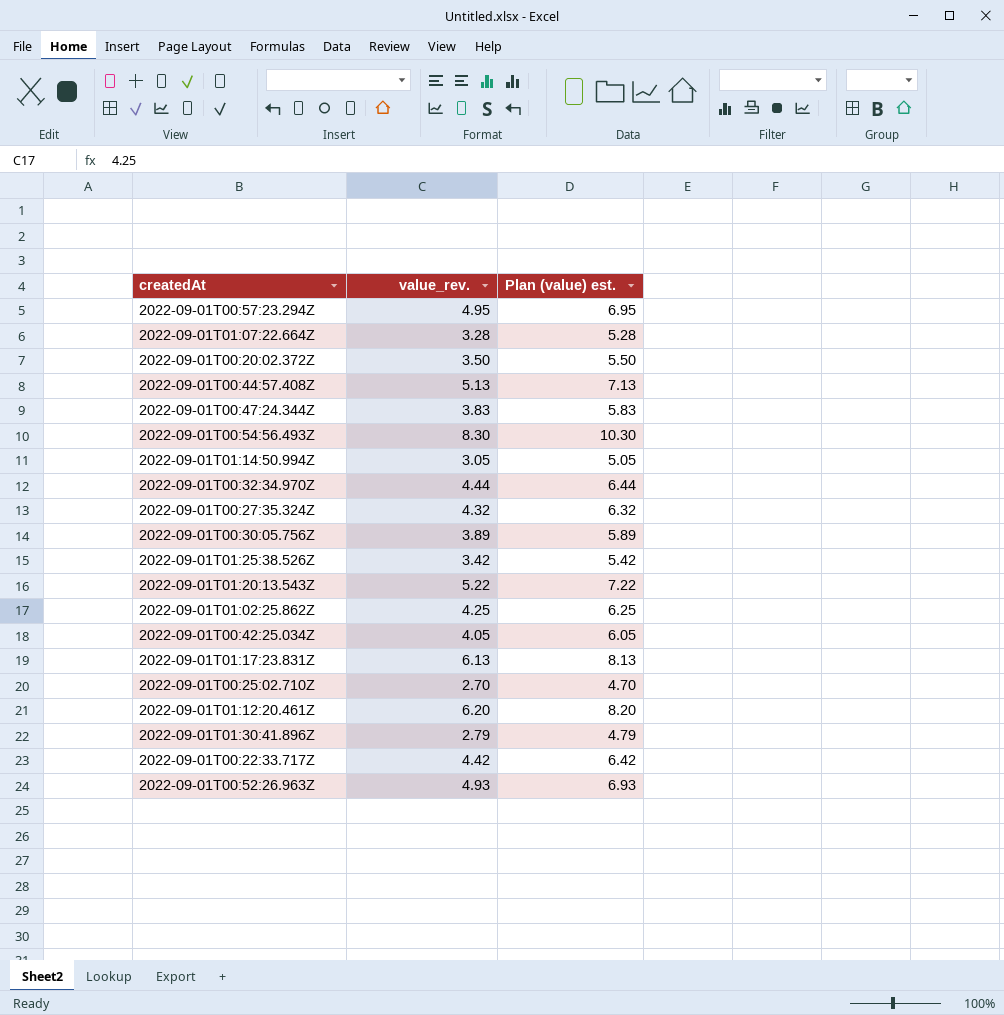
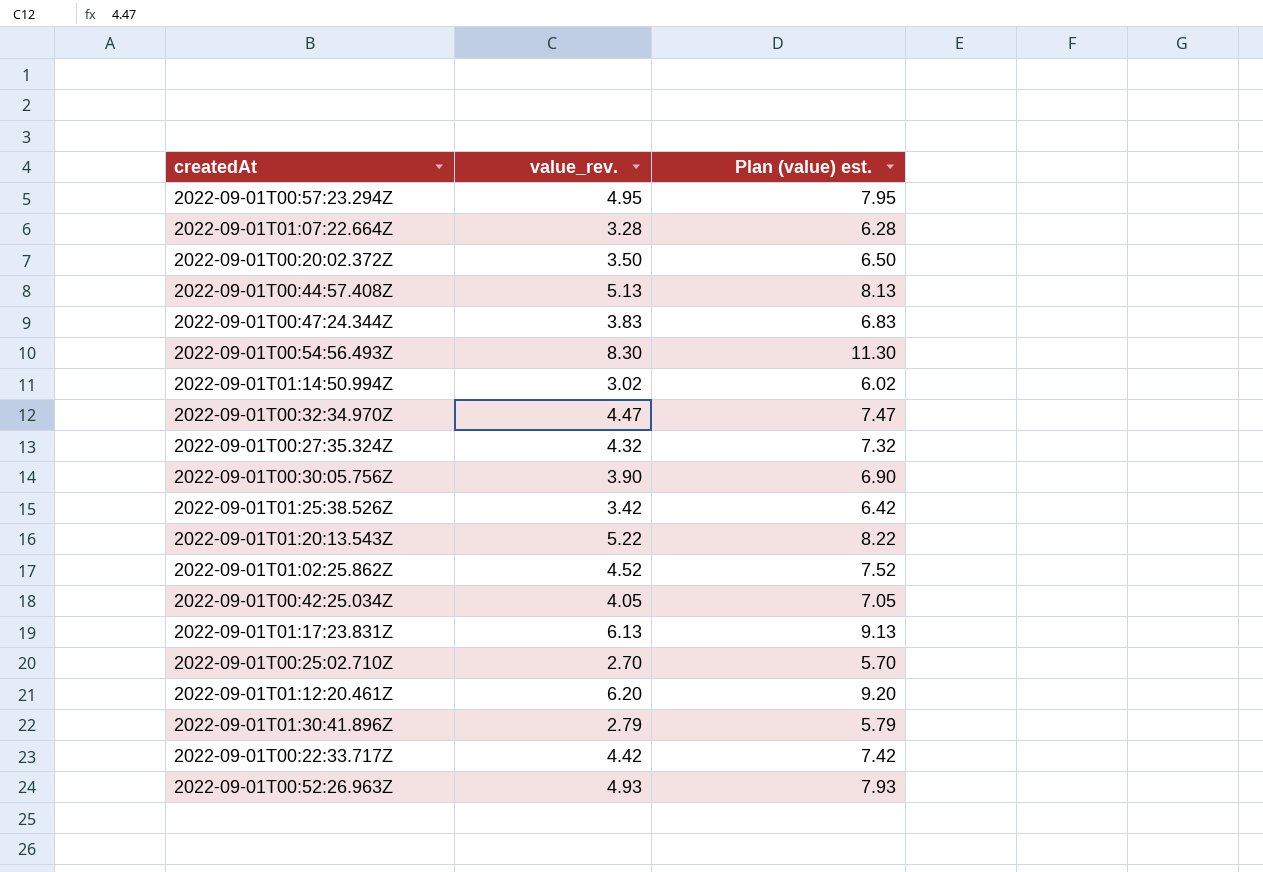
column Plan (value) est. | formula: [value_rev.] + 2 -> [value_rev.] + 3
2022-09-01T01:14:50.994Z | value_rev.: 3.05 -> 3.02
2022-09-01T00:32:34.970Z | value_rev.: 4.44 -> 4.47
2022-09-01T00:30:05.756Z | value_rev.: 3.89 -> 3.90
2022-09-01T01:02:25.862Z | value_rev.: 4.25 -> 4.52

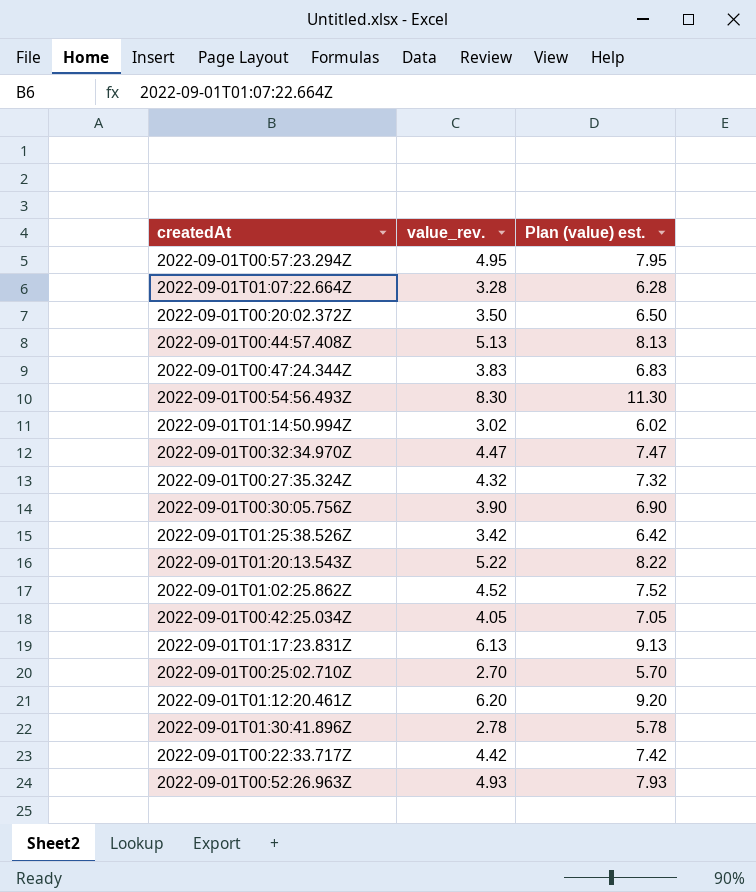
2022-09-01T01:30:41.896Z | value_rev.: 2.79 -> 2.78
2022-09-01T01:30:41.896Z | Plan (value) est.: 5.79 -> 5.78

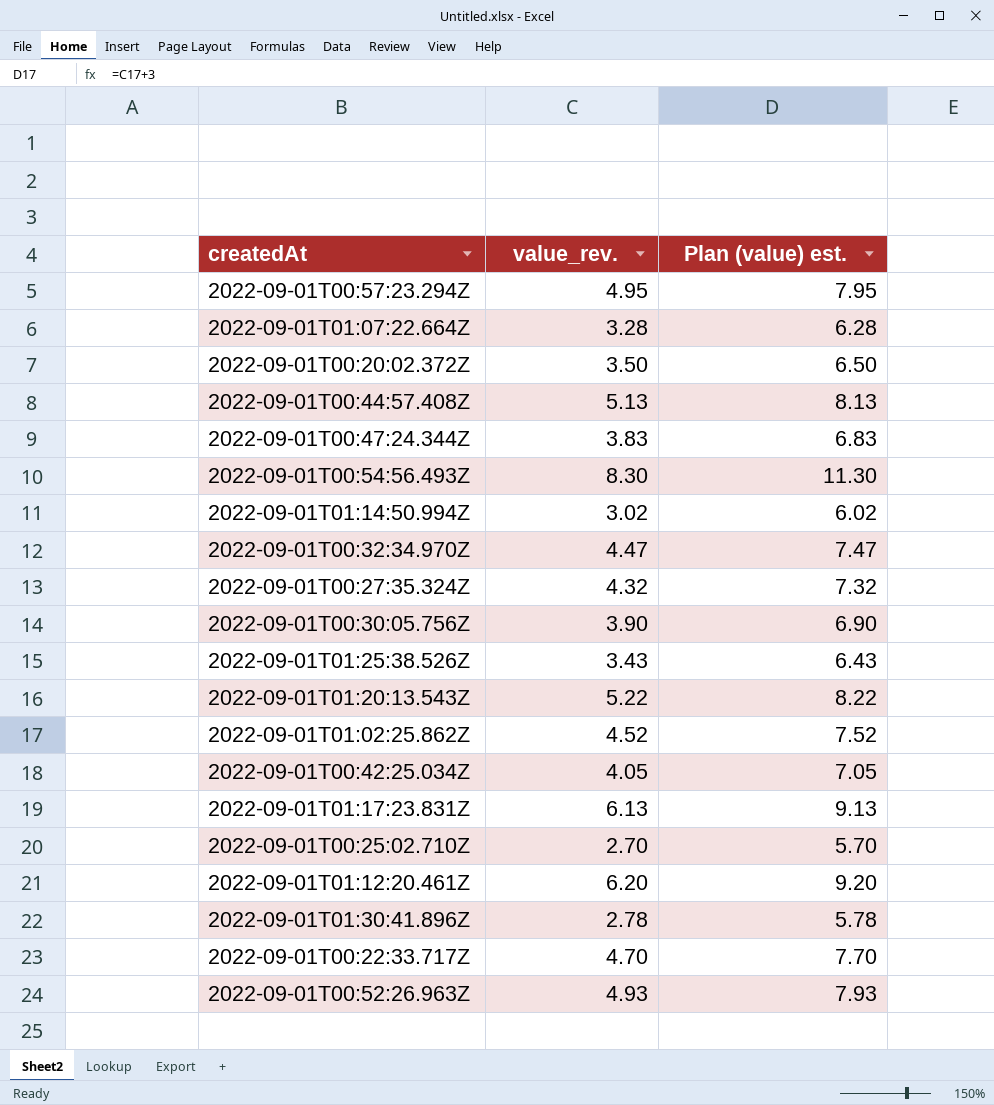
2022-09-01T01:25:38.526Z | value_rev.: 3.42 -> 3.43
2022-09-01T01:25:38.526Z | Plan (value) est.: 6.42 -> 6.43
2022-09-01T00:22:33.717Z | value_rev.: 4.42 -> 4.70
2022-09-01T00:22:33.717Z | Plan (value) est.: 7.42 -> 7.70

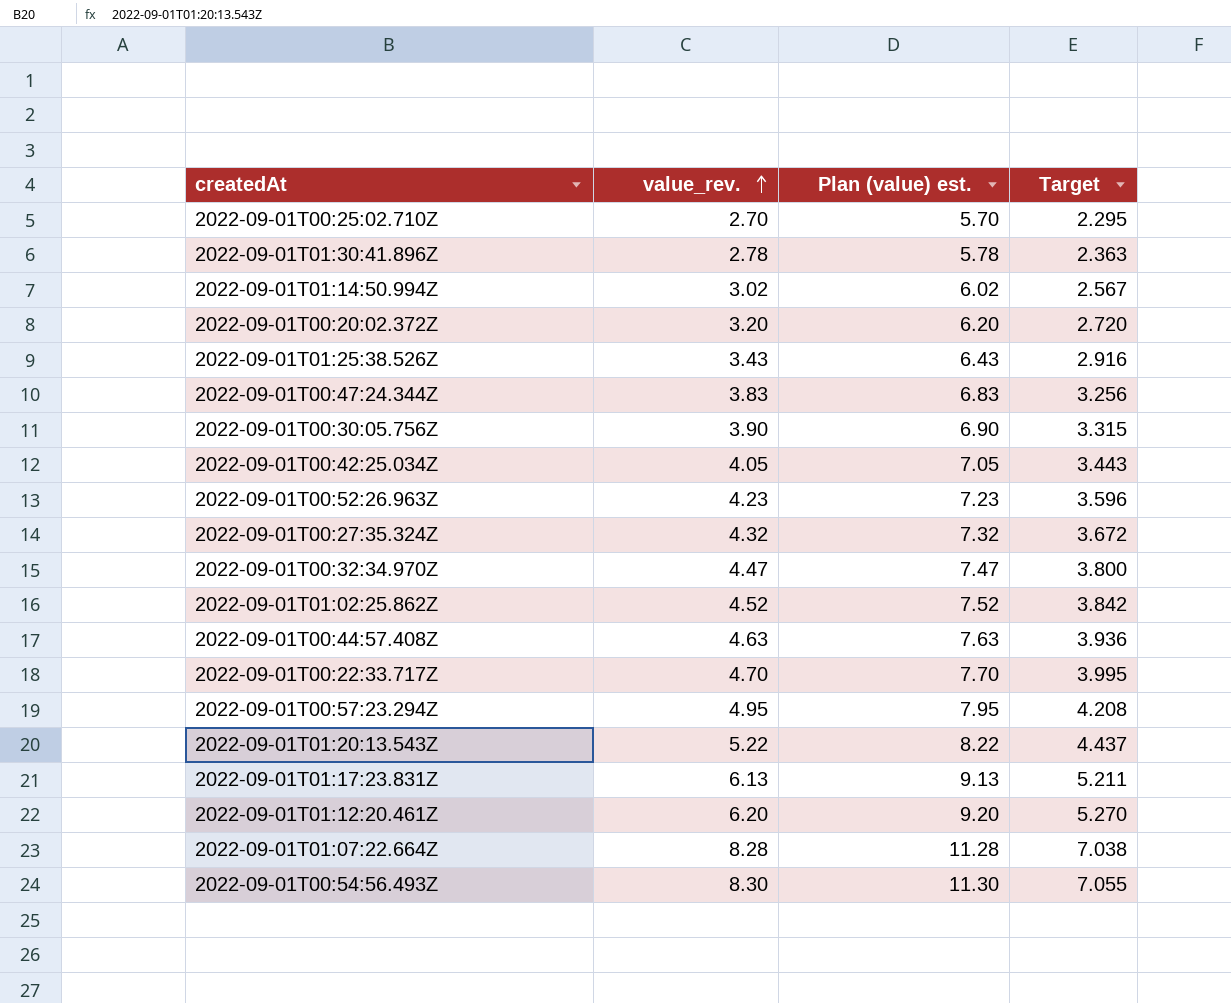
row order: none -> value_rev. ascending
column Target | formula: none -> [value_rev.] * 0.85
2022-09-01T00:20:02.372Z | value_rev.: 3.50 -> 3.20
2022-09-01T00:20:02.372Z | Plan (value) est.: 6.50 -> 6.20
2022-09-01T00:52:26.963Z | value_rev.: 4.93 -> 4.23
2022-09-01T00:52:26.963Z | Plan (value) est.: 7.93 -> 7.23
2022-09-01T00:44:57.408Z | value_rev.: 5.13 -> 4.63
2022-09-01T00:44:57.408Z | Plan (value) est.: 8.13 -> 7.63
2022-09-01T01:07:22.664Z | value_rev.: 3.28 -> 8.28
2022-09-01T01:07:22.664Z | Plan (value) est.: 6.28 -> 11.28

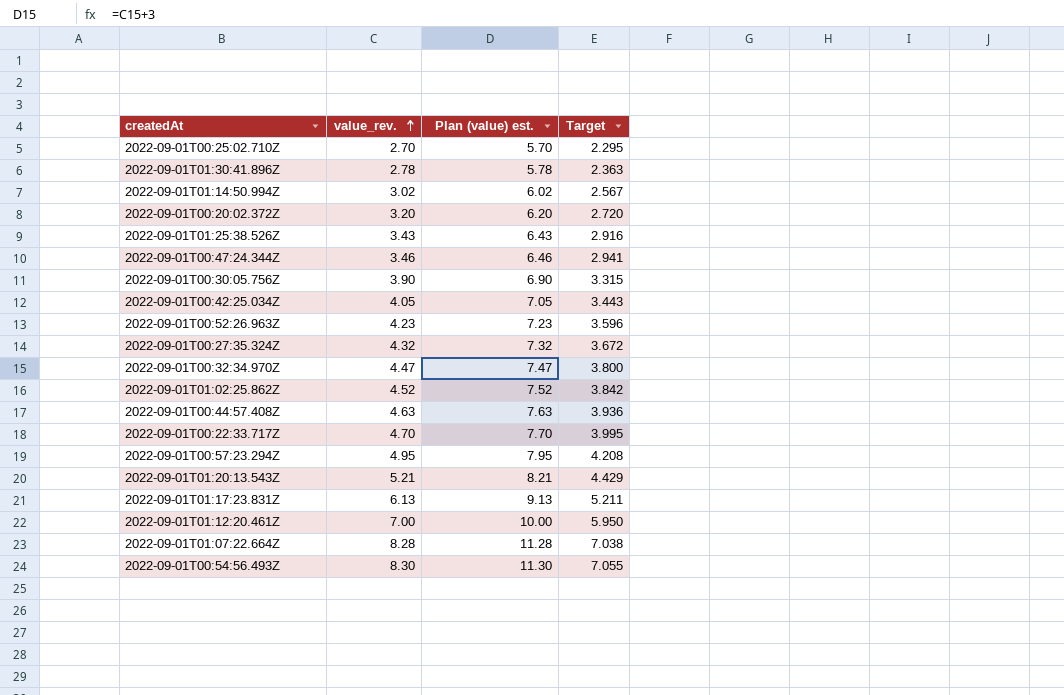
2022-09-01T00:47:24.344Z | value_rev.: 3.83 -> 3.46
2022-09-01T00:47:24.344Z | Plan (value) est.: 6.83 -> 6.46
2022-09-01T00:47:24.344Z | Target: 3.256 -> 2.941
2022-09-01T01:20:13.543Z | value_rev.: 5.22 -> 5.21
2022-09-01T01:20:13.543Z | Plan (value) est.: 8.22 -> 8.21
2022-09-01T01:20:13.543Z | Target: 4.437 -> 4.429
2022-09-01T01:12:20.461Z | value_rev.: 6.20 -> 7.00
2022-09-01T01:12:20.461Z | Plan (value) est.: 9.20 -> 10.00
2022-09-01T01:12:20.461Z | Target: 5.270 -> 5.950

